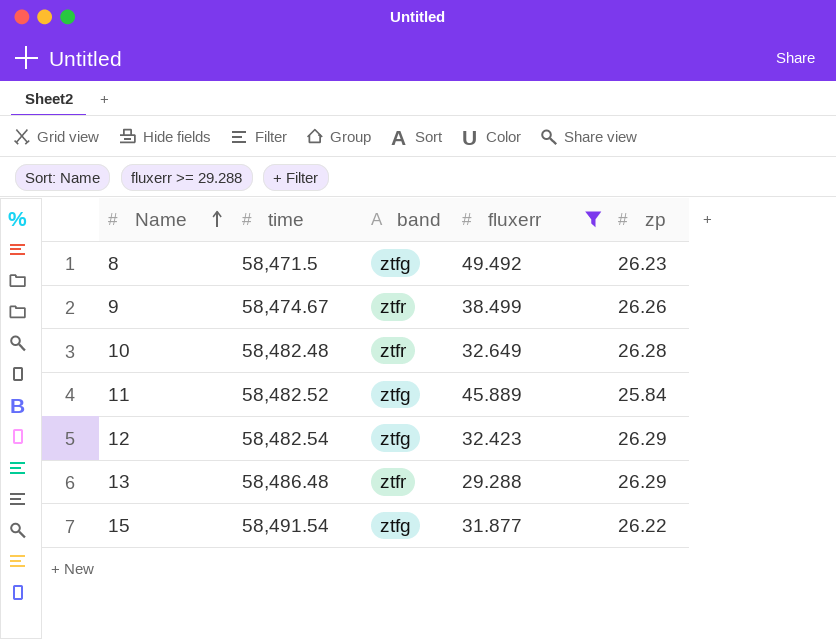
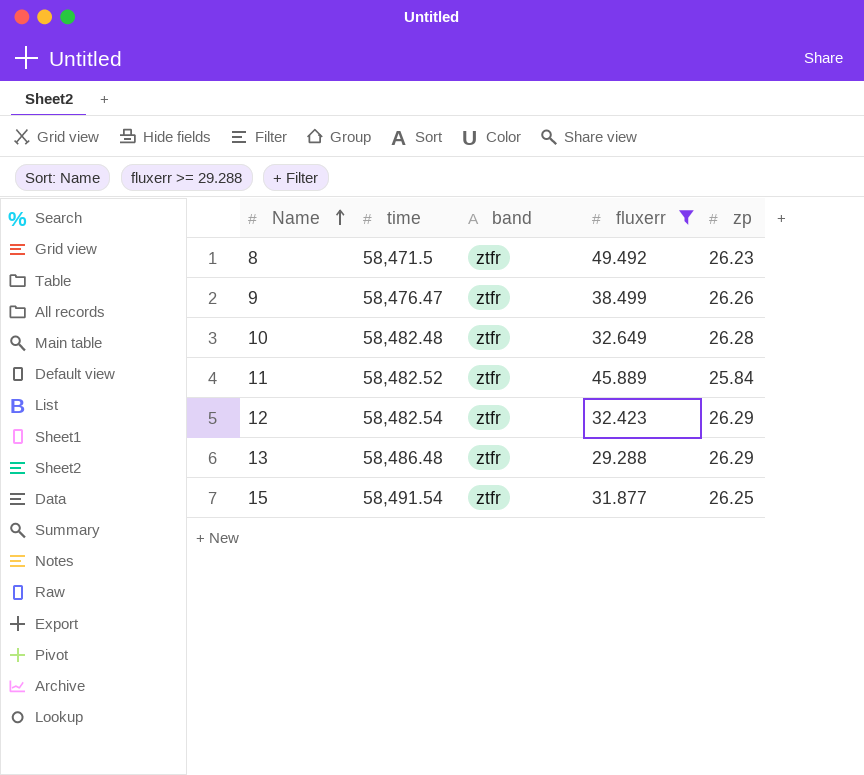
8 | band: ztfg -> ztfr
9 | time: 58,474.67 -> 58,476.47
11 | band: ztfg -> ztfr
12 | band: ztfg -> ztfr
15 | band: ztfg -> ztfr
15 | zp: 26.22 -> 26.25

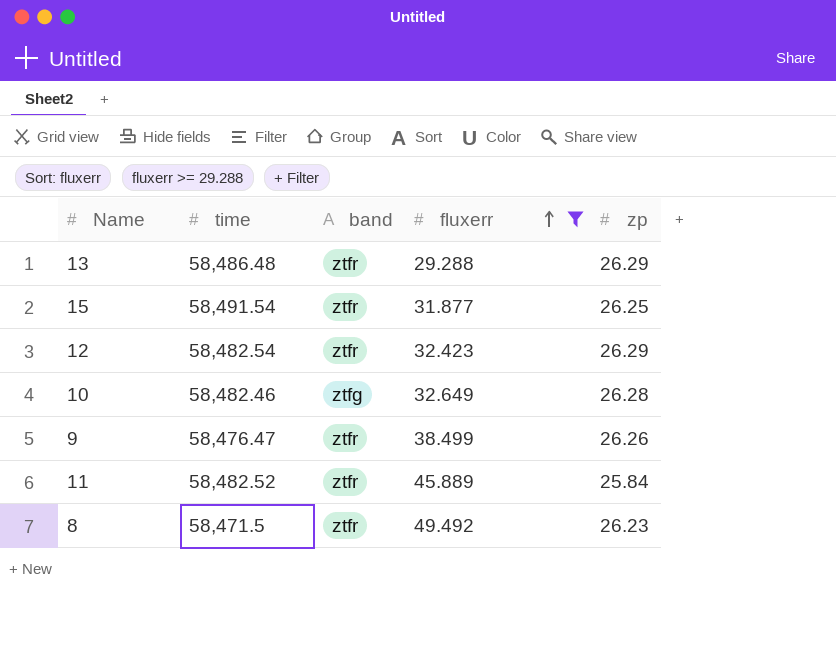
row order: Name ascending -> fluxerr ascending
10 | time: 58,482.48 -> 58,482.46
10 | band: ztfr -> ztfg

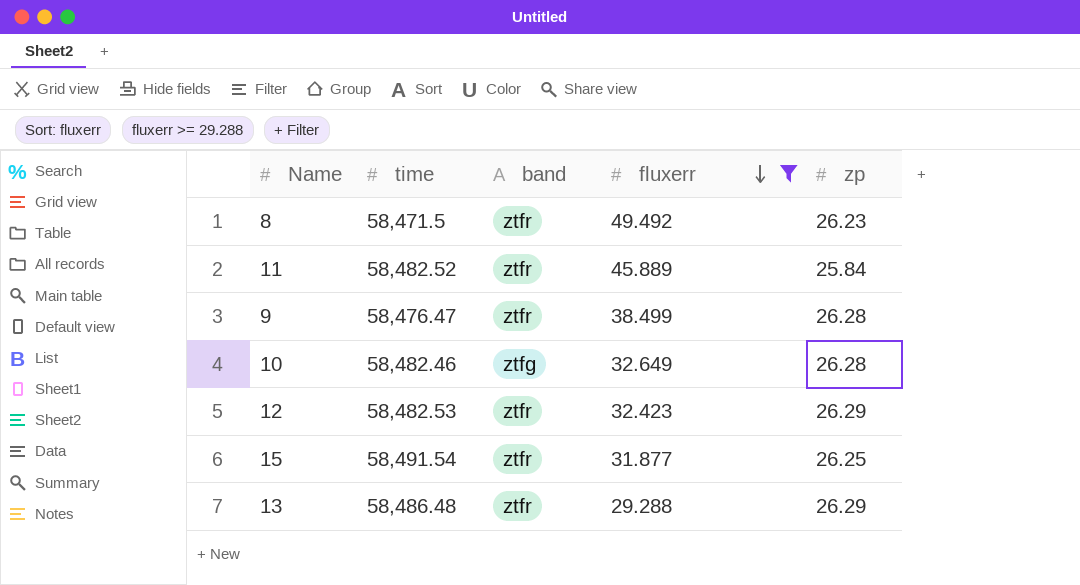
row order: fluxerr ascending -> fluxerr descending
9 | zp: 26.26 -> 26.28
12 | time: 58,482.54 -> 58,482.53

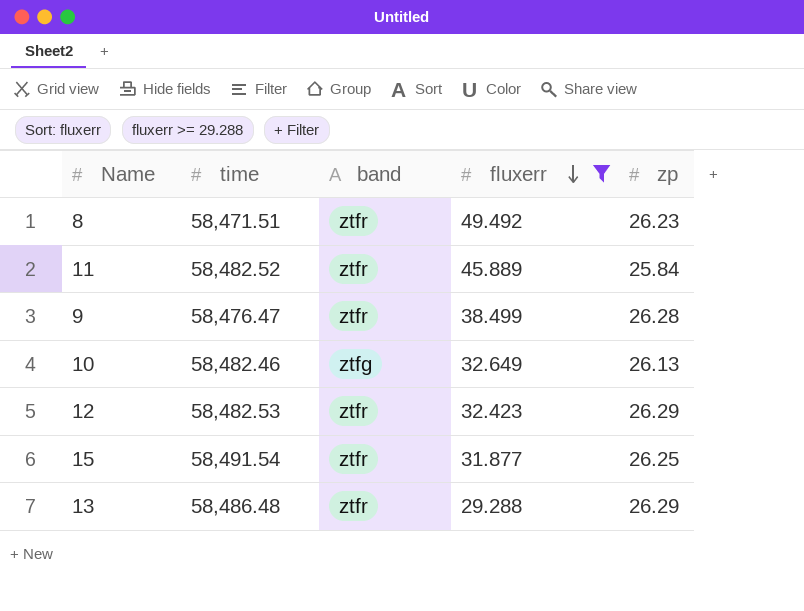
8 | time: 58,471.5 -> 58,471.51
10 | zp: 26.28 -> 26.13

